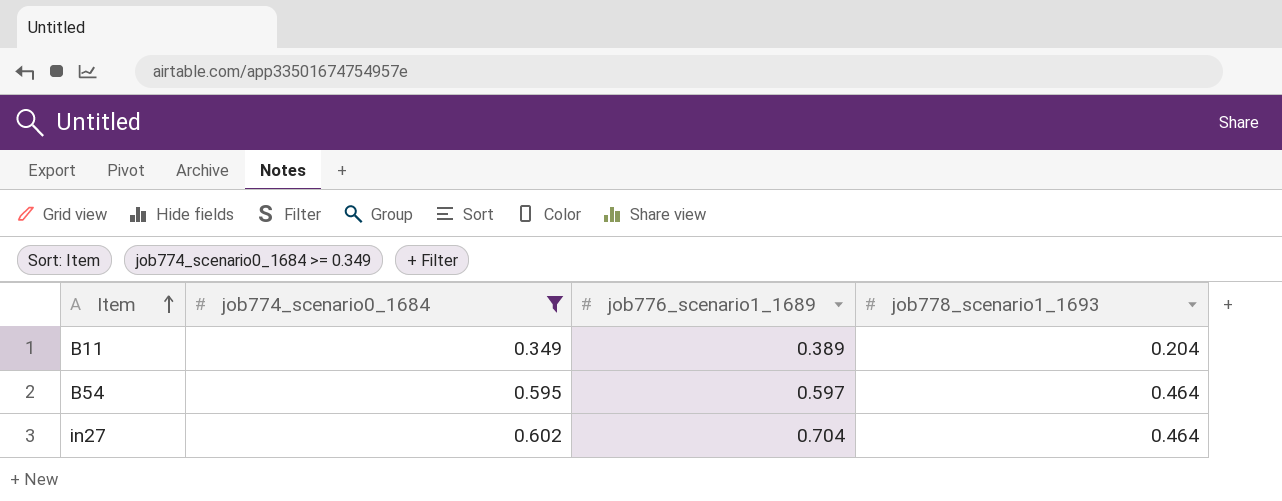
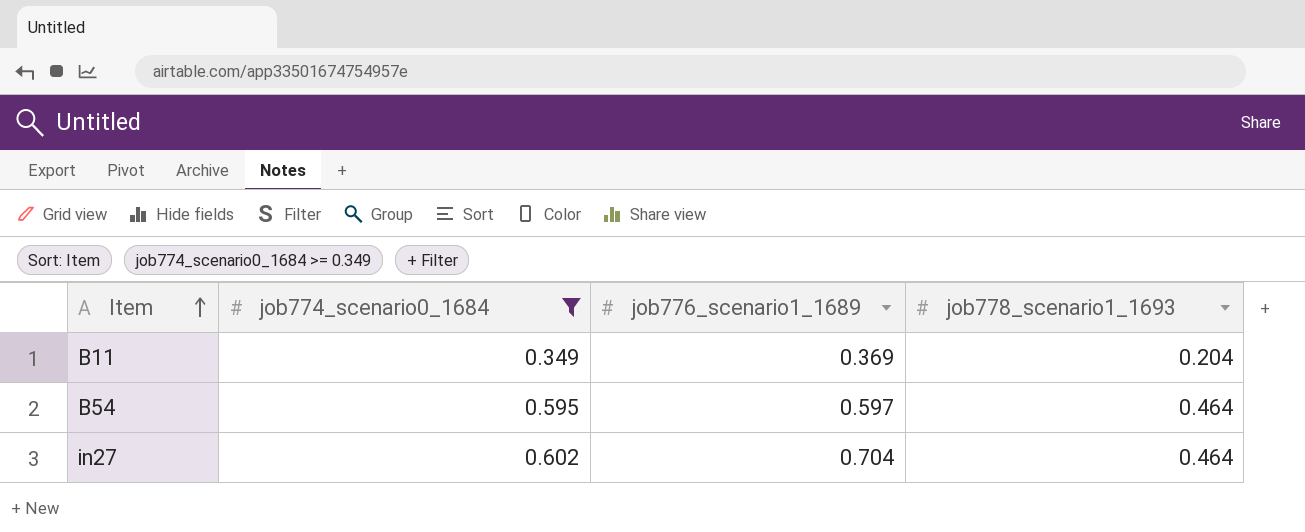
B11 | job776_scenario1_1689: 0.389 -> 0.369

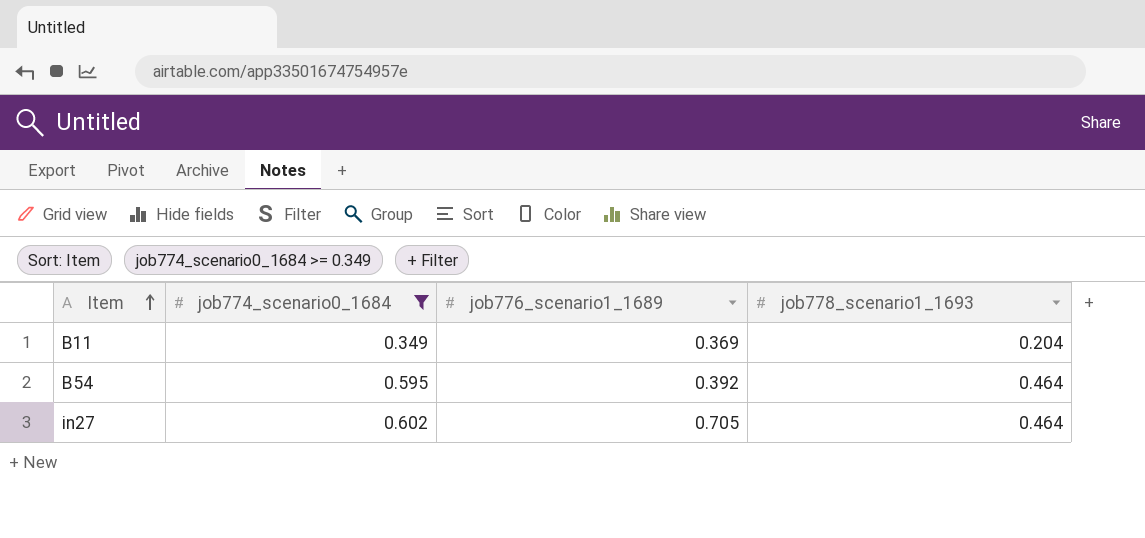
B54 | job776_scenario1_1689: 0.597 -> 0.392
in27 | job776_scenario1_1689: 0.704 -> 0.705

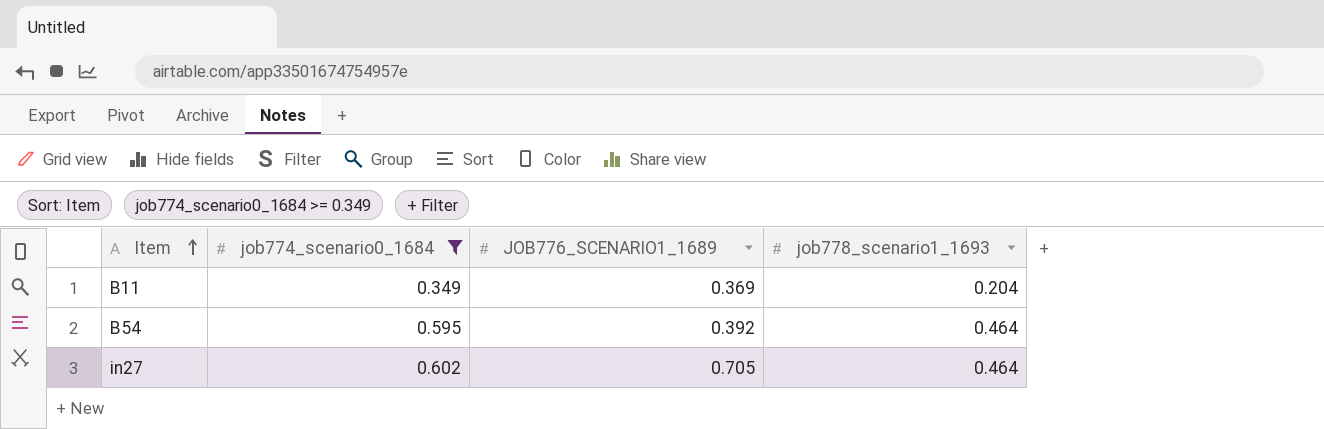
column name: job776_scenario1_1689 -> JOB776_SCENARIO1_1689

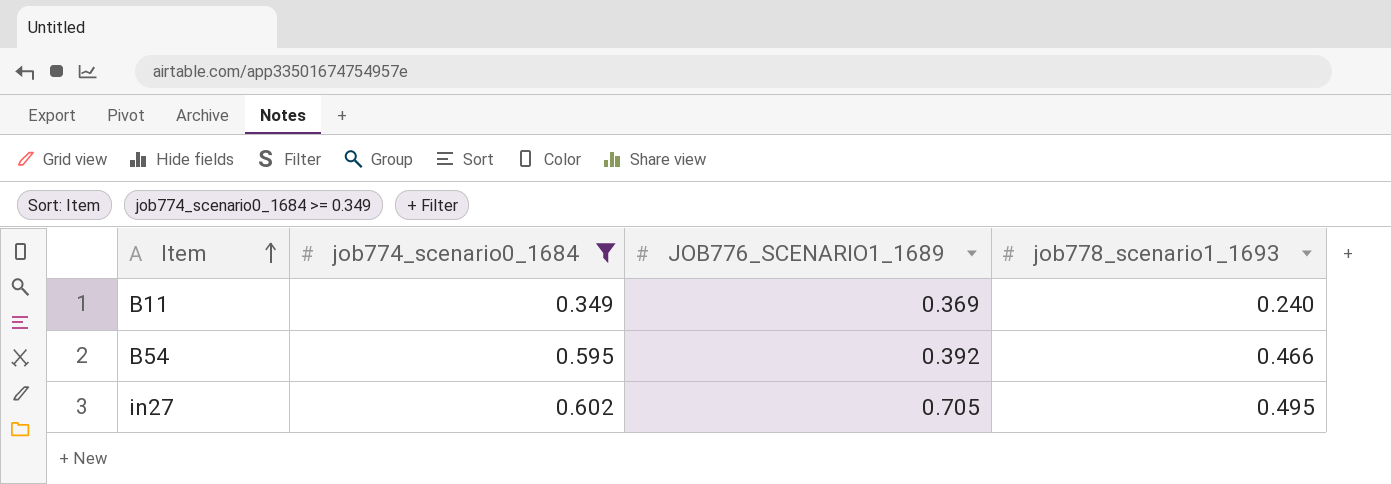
B11 | job778_scenario1_1693: 0.204 -> 0.240
B54 | job778_scenario1_1693: 0.464 -> 0.466
in27 | job778_scenario1_1693: 0.464 -> 0.495

